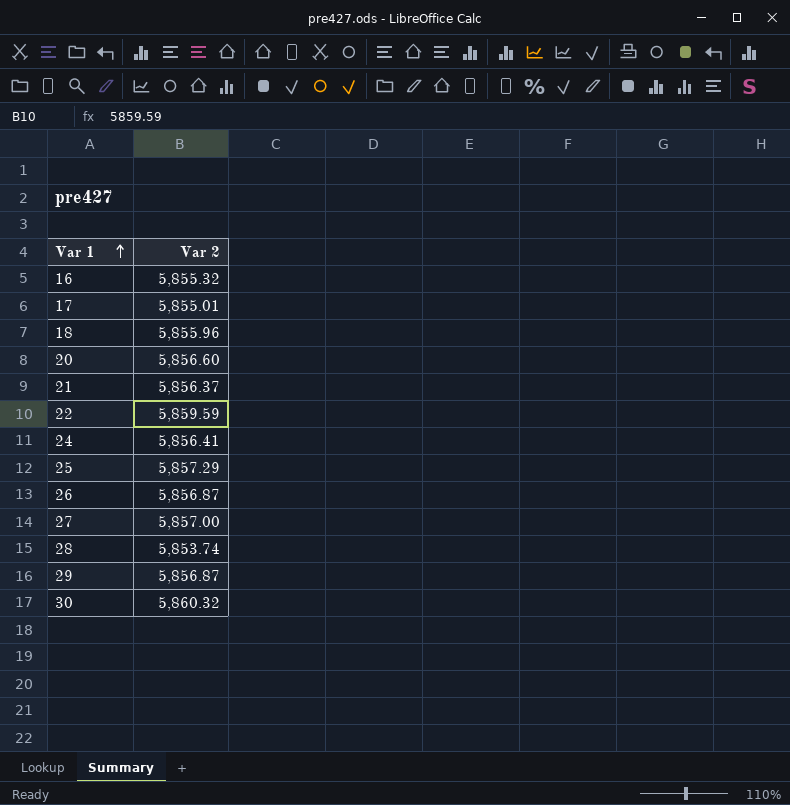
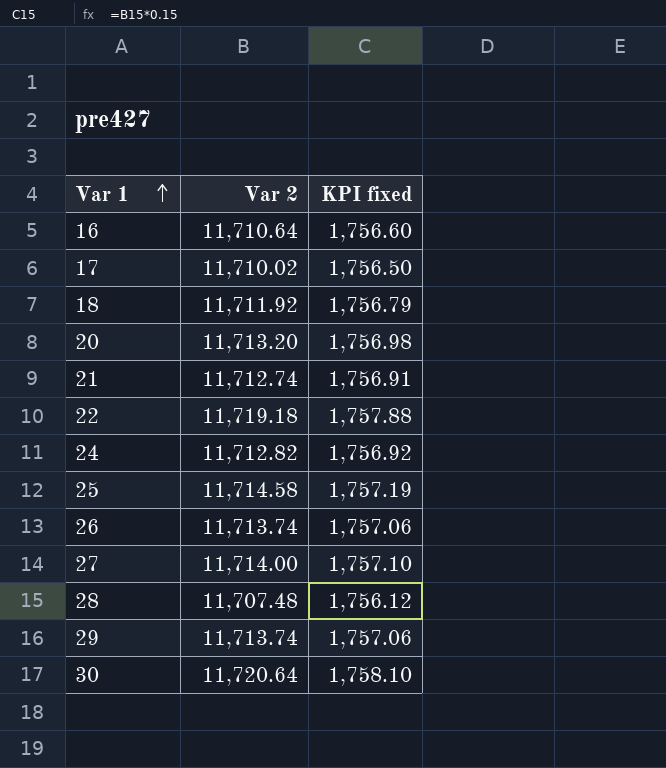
column KPI fixed | formula: none -> [Var 2] * 0.15
16 | Var 2: 5,855.32 -> 11,710.64
17 | Var 2: 5,855.01 -> 11,710.02
18 | Var 2: 5,855.96 -> 11,711.92
20 | Var 2: 5,856.60 -> 11,713.20
21 | Var 2: 5,856.37 -> 11,712.74
22 | Var 2: 5,859.59 -> 11,719.18
24 | Var 2: 5,856.41 -> 11,712.82
25 | Var 2: 5,857.29 -> 11,714.58
26 | Var 2: 5,856.87 -> 11,713.74
27 | Var 2: 5,857.00 -> 11,714.00
28 | Var 2: 5,853.74 -> 11,707.48
29 | Var 2: 5,856.87 -> 11,713.74
30 | Var 2: 5,860.32 -> 11,720.64

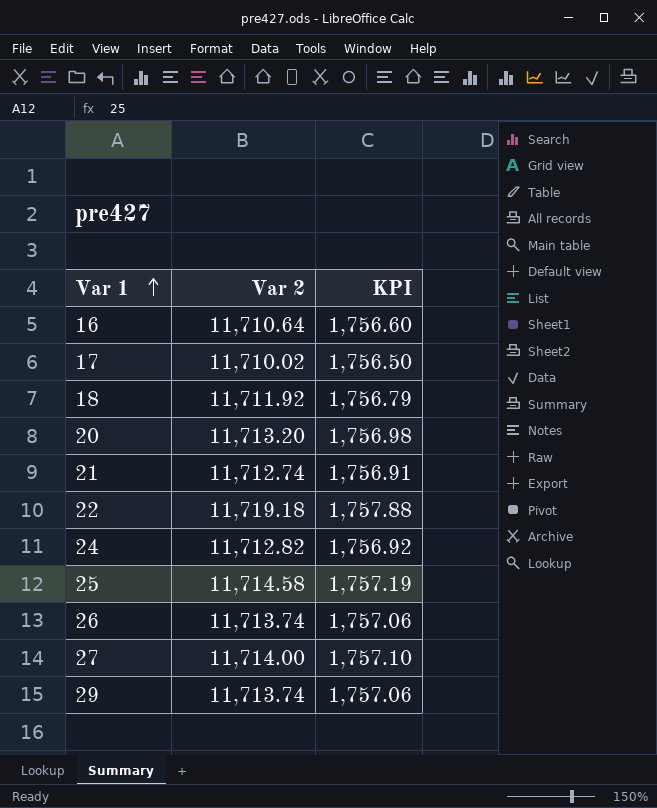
column name: KPI fixed -> KPI
row 28: 11,707.48 | 1,756.12 -> none
row 30: 11,720.64 | 1,758.10 -> none

